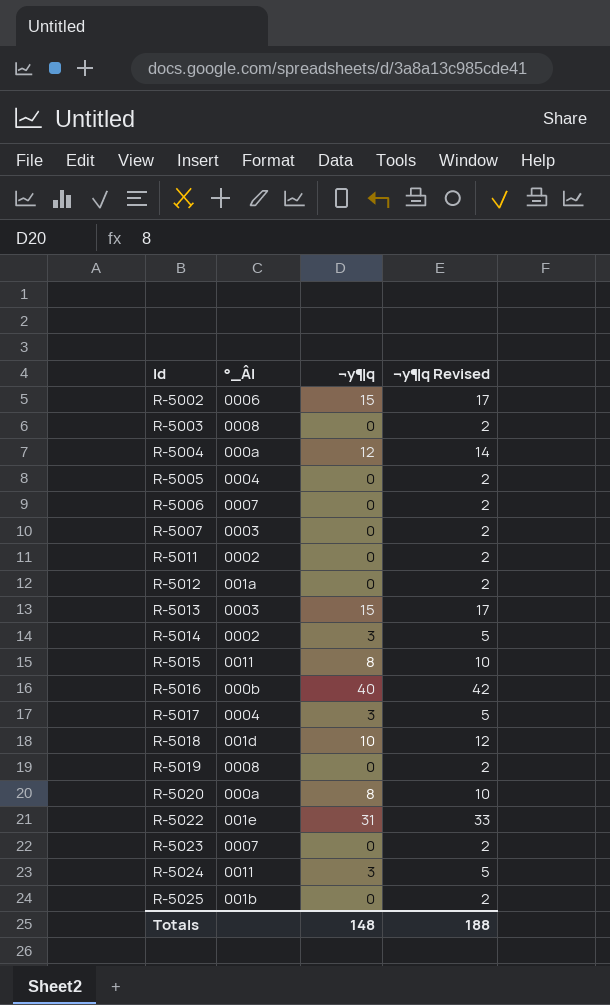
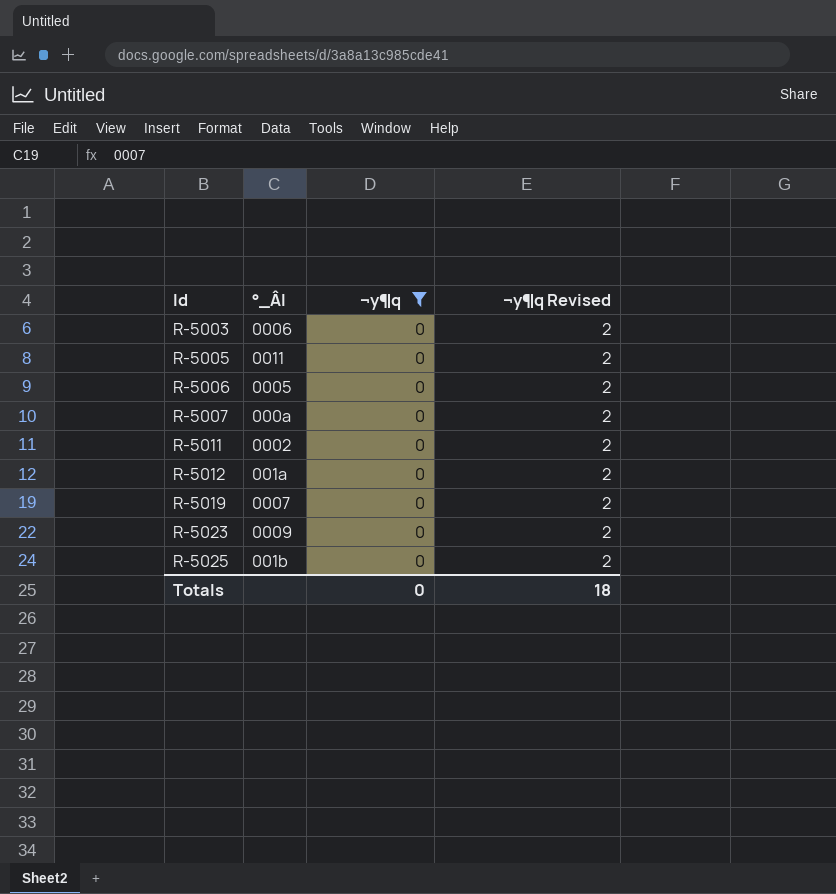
filter: none -> ¬y¶q = 0
R-5003 | °_ÂI: 0008 -> 0006
R-5005 | °_ÂI: 0004 -> 0011
R-5006 | °_ÂI: 0007 -> 0005
R-5007 | °_ÂI: 0003 -> 000a
R-5019 | °_ÂI: 0008 -> 0007
R-5023 | °_ÂI: 0007 -> 0009
Totals | ¬y¶q: 148 -> 0
Totals | ¬y¶q Revised: 188 -> 18

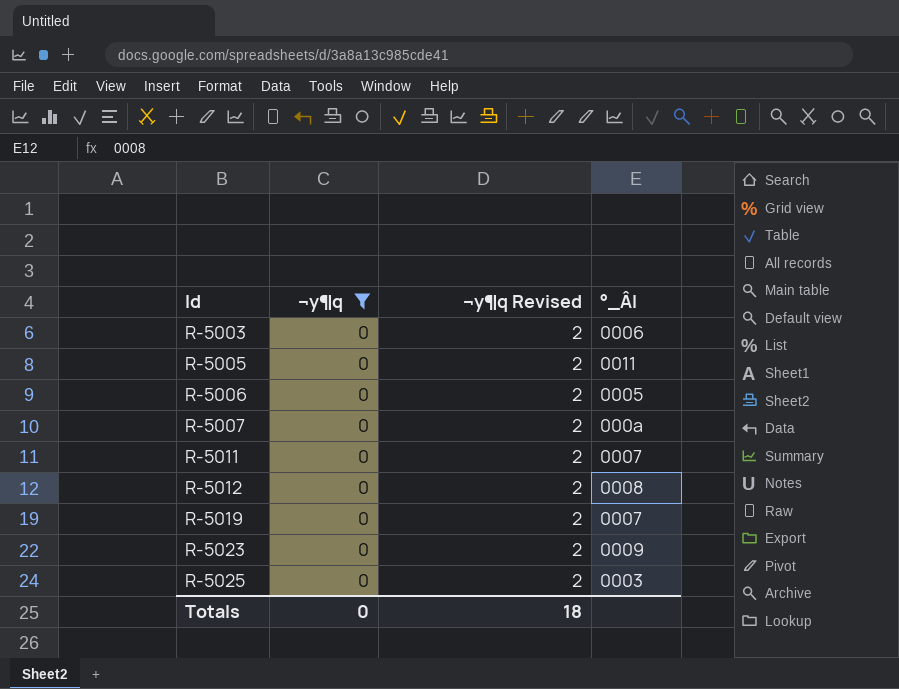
column °_ÂI | position: 2 -> 4
R-5011 | °_ÂI: 0002 -> 0007
R-5012 | °_ÂI: 001a -> 0008
R-5025 | °_ÂI: 001b -> 0003

